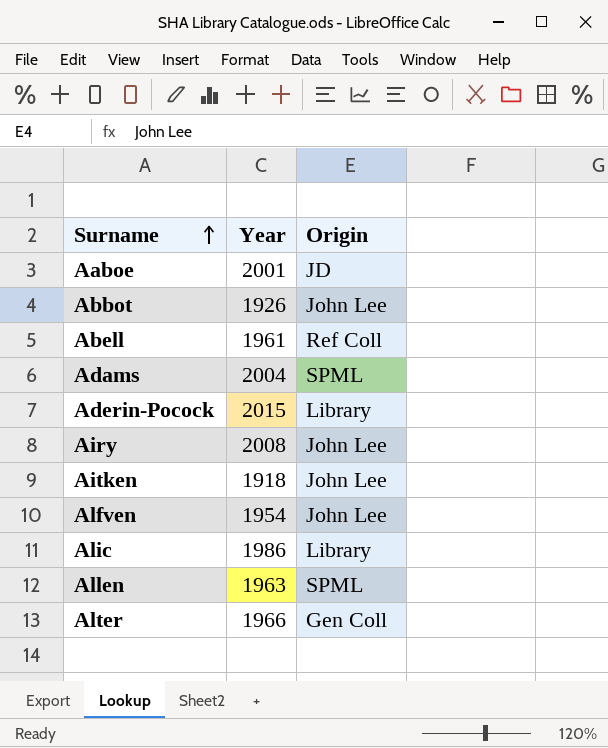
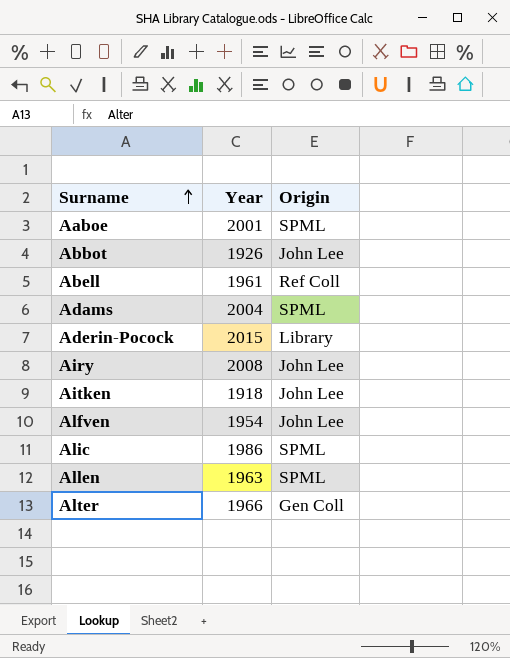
Aaboe | Origin: JD -> SPML
Alic | Origin: Library -> SPML

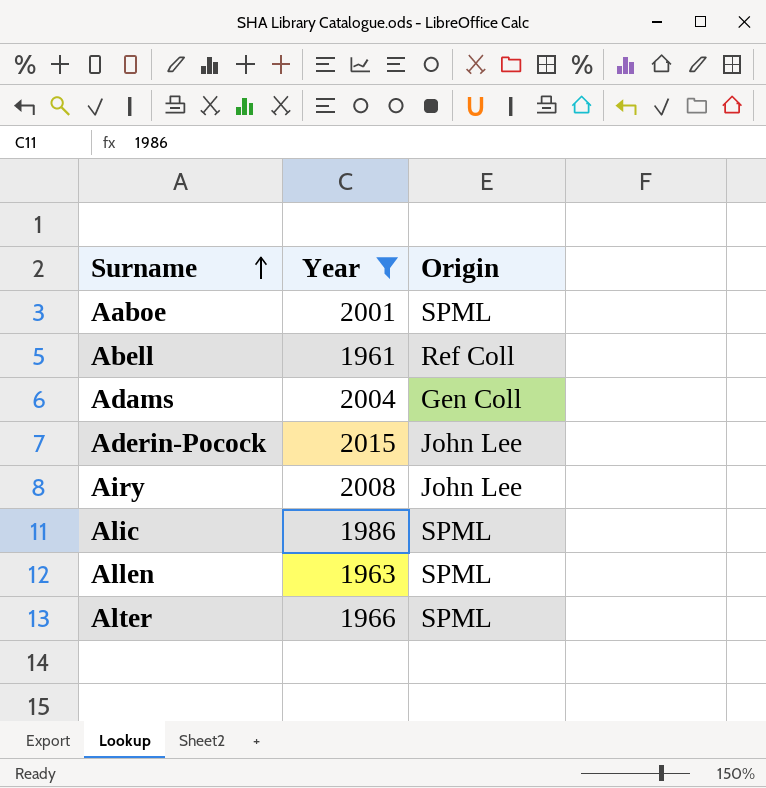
filter: none -> Year >= 1961
Adams | Origin: SPML -> Gen Coll
Aderin-Pocock | Origin: Library -> John Lee
Alter | Origin: Gen Coll -> SPML

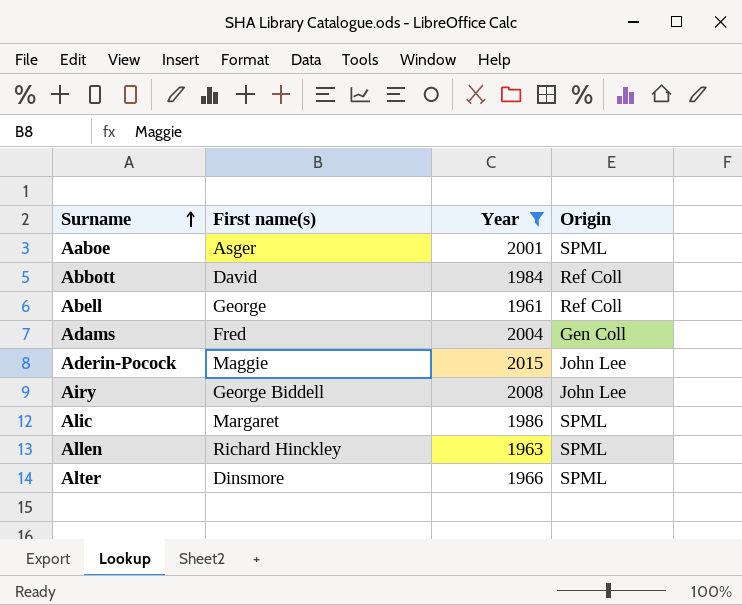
column First name(s) | position: none -> 2
row Abbott: none -> David | 1984 | Ref Coll

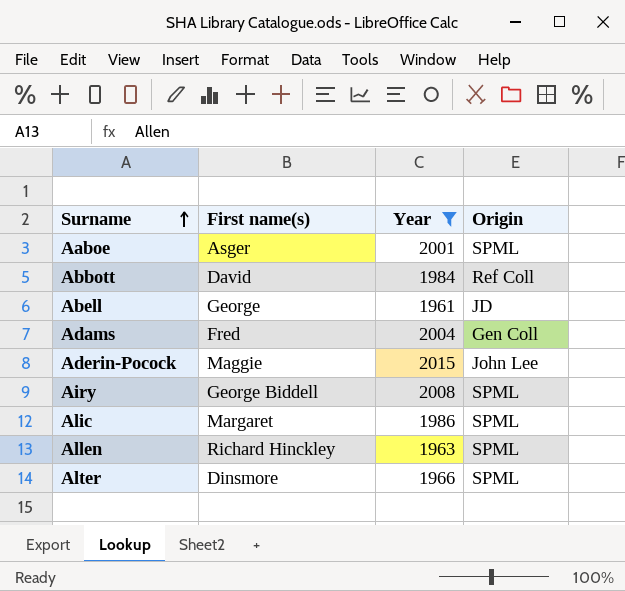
Abell | Origin: Ref Coll -> JD
Airy | Origin: John Lee -> SPML

